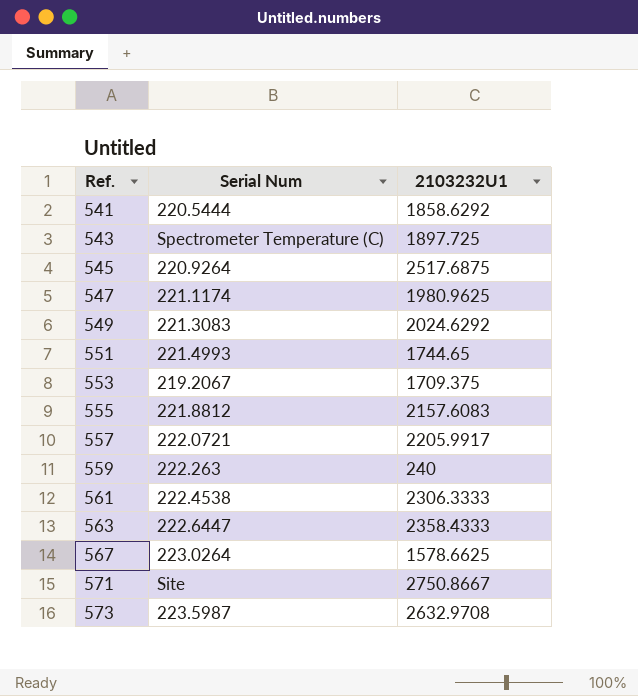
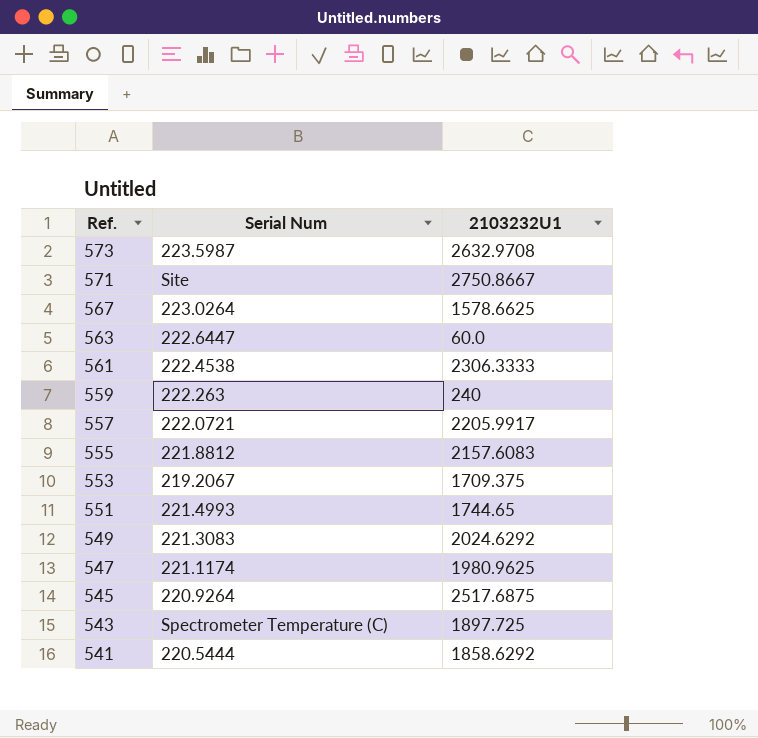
row order: Ref. ascending -> Ref. descending
563 | 2103232U1: 2358.4333 -> 60.0

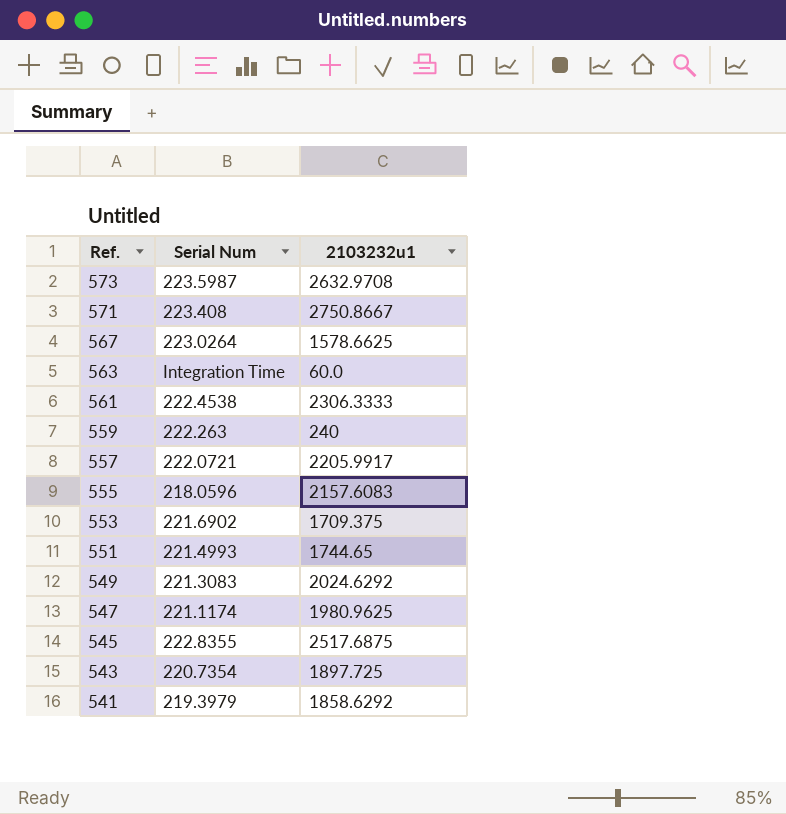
column name: 2103232U1 -> 2103232u1
571 | Serial Num: Site -> 223.408
563 | Serial Num: 222.6447 -> Integration Time
555 | Serial Num: 221.8812 -> 218.0596
553 | Serial Num: 219.2067 -> 221.6902
545 | Serial Num: 220.9264 -> 222.8355
543 | Serial Num: Spectrometer Temperature (C) -> 220.7354
541 | Serial Num: 220.5444 -> 219.3979

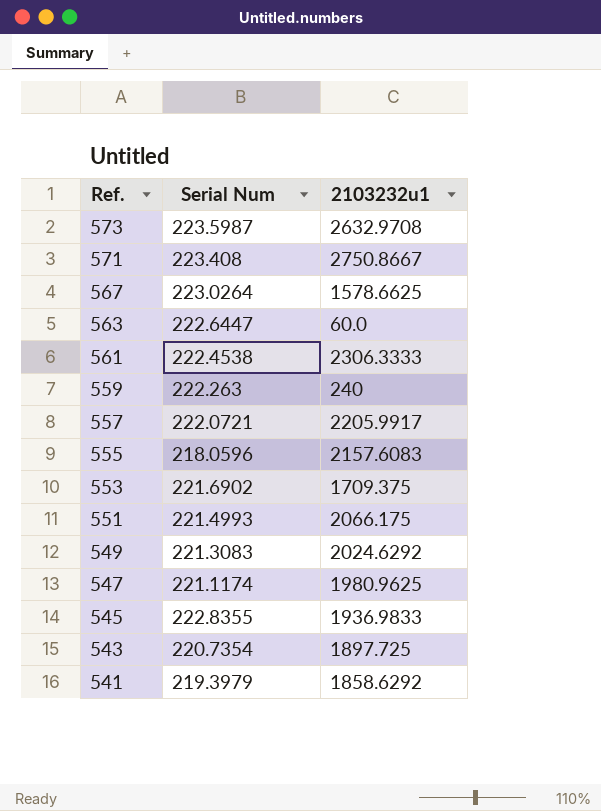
563 | Serial Num: Integration Time -> 222.6447
551 | 2103232u1: 1744.65 -> 2066.175
545 | 2103232u1: 2517.6875 -> 1936.9833

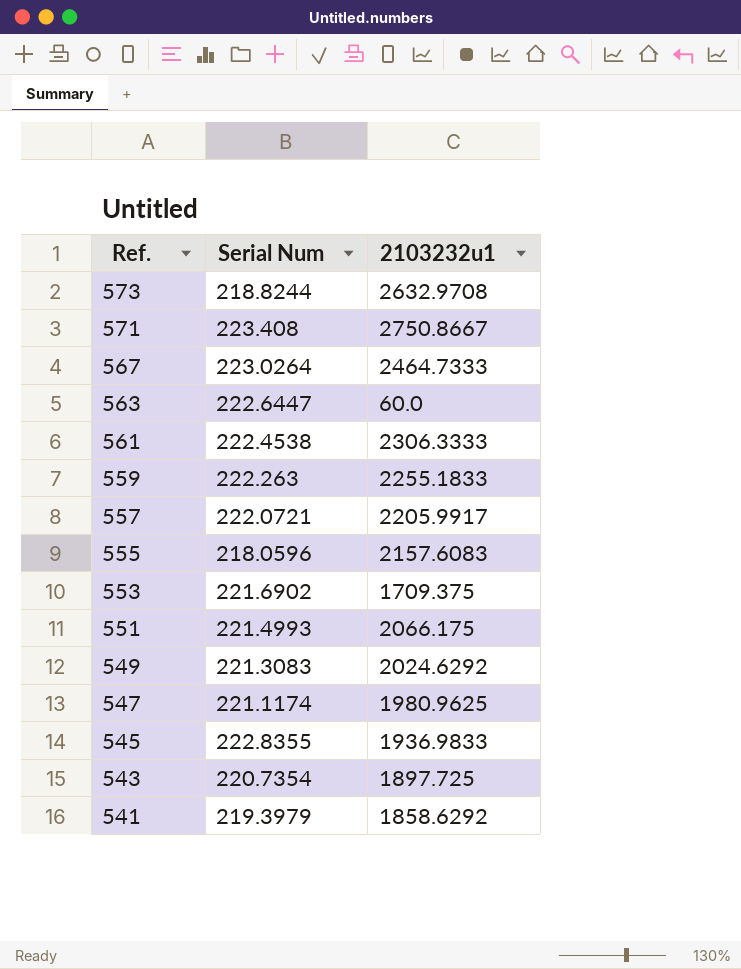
573 | Serial Num: 223.5987 -> 218.8244
567 | 2103232u1: 1578.6625 -> 2464.7333
559 | 2103232u1: 240 -> 2255.1833

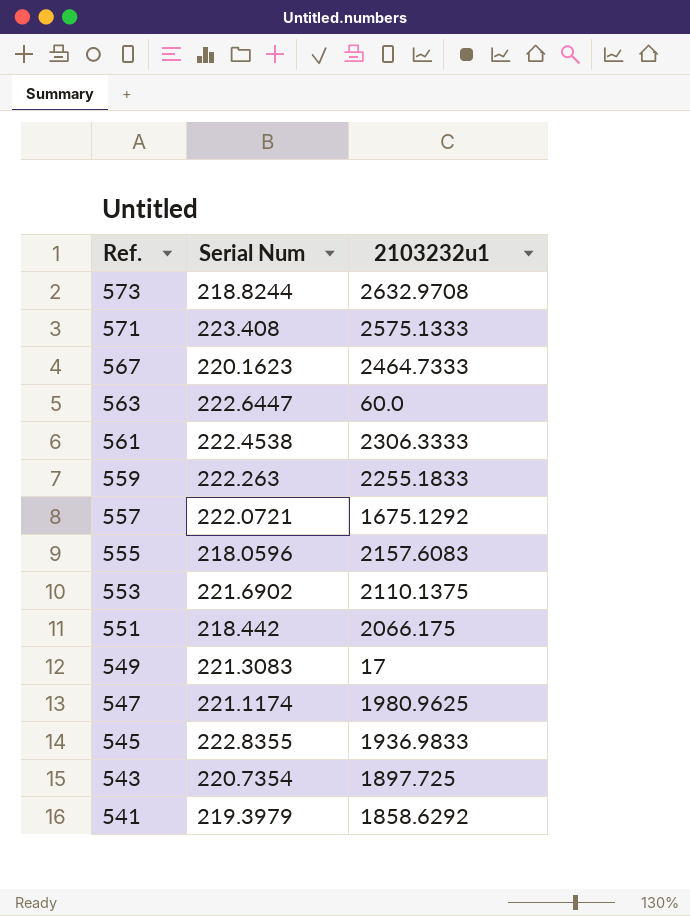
571 | 2103232u1: 2750.8667 -> 2575.1333
567 | Serial Num: 223.0264 -> 220.1623
557 | 2103232u1: 2205.9917 -> 1675.1292
553 | 2103232u1: 1709.375 -> 2110.1375
551 | Serial Num: 221.4993 -> 218.442
549 | 2103232u1: 2024.6292 -> 17

